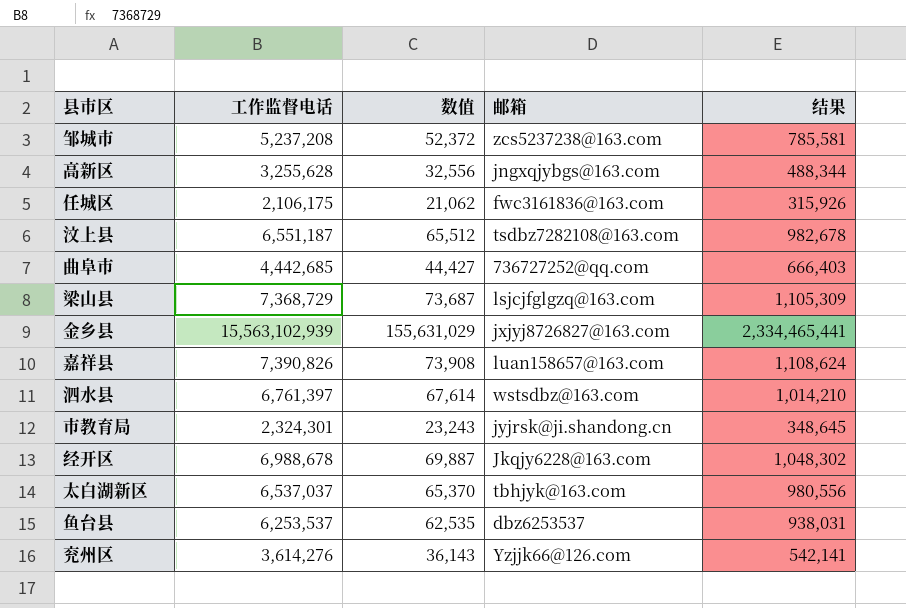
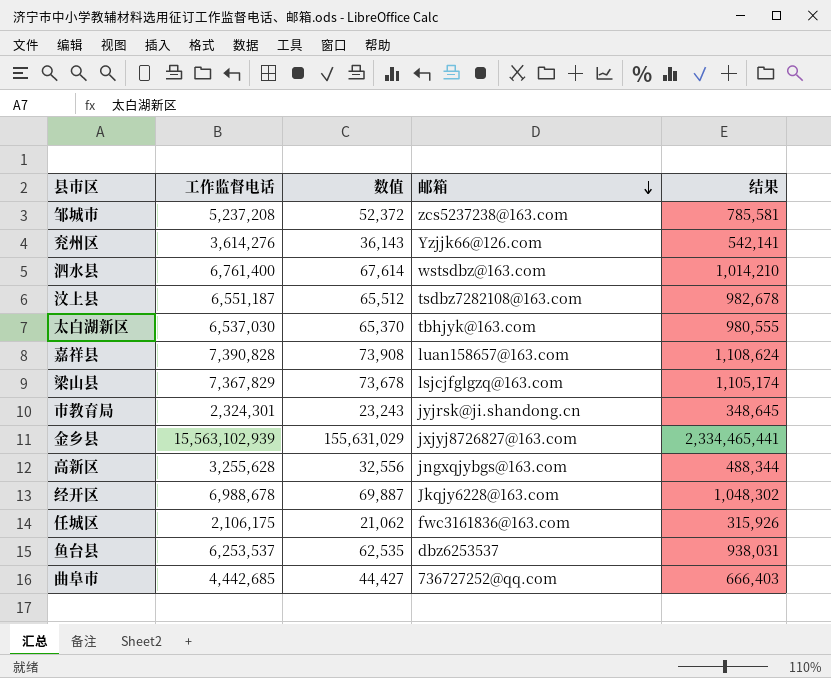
row order: none -> 邮箱 descending
泗水县 | 工作监督电话: 6,761,397 -> 6,761,400
太白湖新区 | 工作监督电话: 6,537,037 -> 6,537,030
太白湖新区 | 结果: 980,556 -> 980,555
嘉祥县 | 工作监督电话: 7,390,826 -> 7,390,828
梁山县 | 工作监督电话: 7,368,729 -> 7,367,829
梁山县 | 数值: 73,687 -> 73,678
梁山县 | 结果: 1,105,309 -> 1,105,174

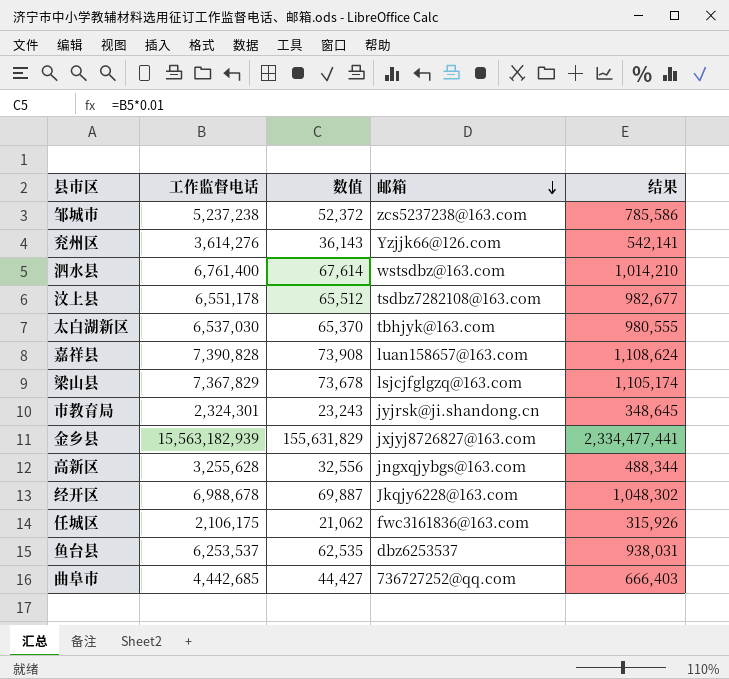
邹城市 | 工作监督电话: 5,237,208 -> 5,237,238
邹城市 | 结果: 785,581 -> 785,586
汶上县 | 工作监督电话: 6,551,187 -> 6,551,178
汶上县 | 结果: 982,678 -> 982,677
金乡县 | 工作监督电话: 15,563,102,939 -> 15,563,182,939
金乡县 | 数值: 155,631,029 -> 155,631,829
金乡县 | 结果: 2,334,465,441 -> 2,334,477,441

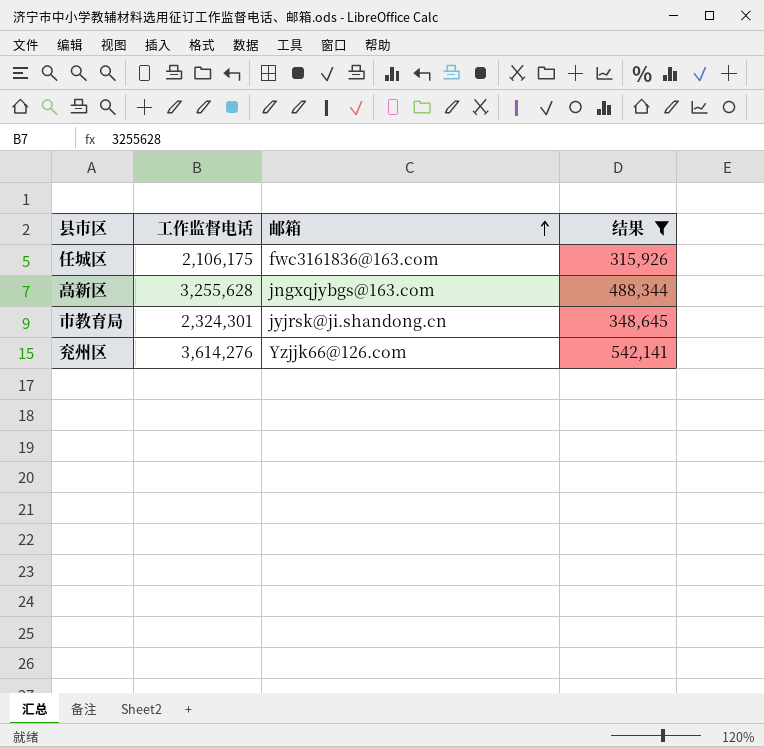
filter: none -> 结果 <= 542,141
row order: 邮箱 descending -> 邮箱 ascending
column 数值 | formula: [工作监督电话] * 0.01 -> none

